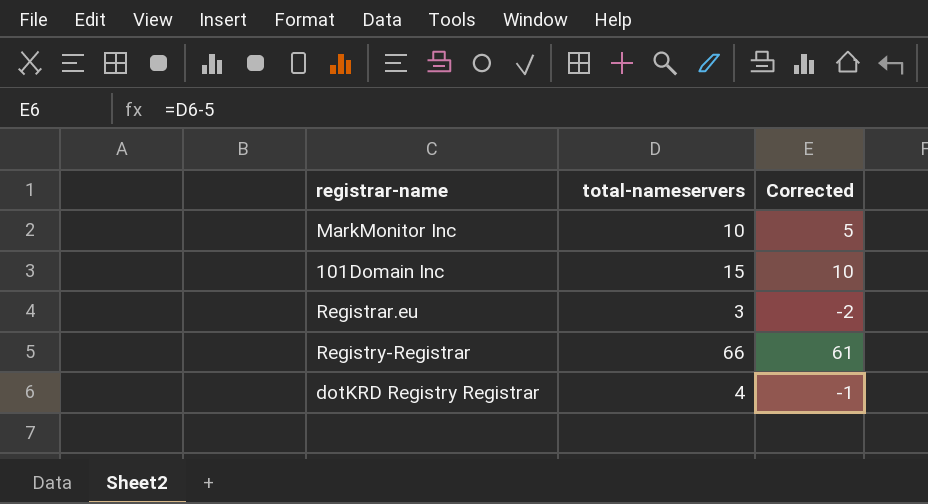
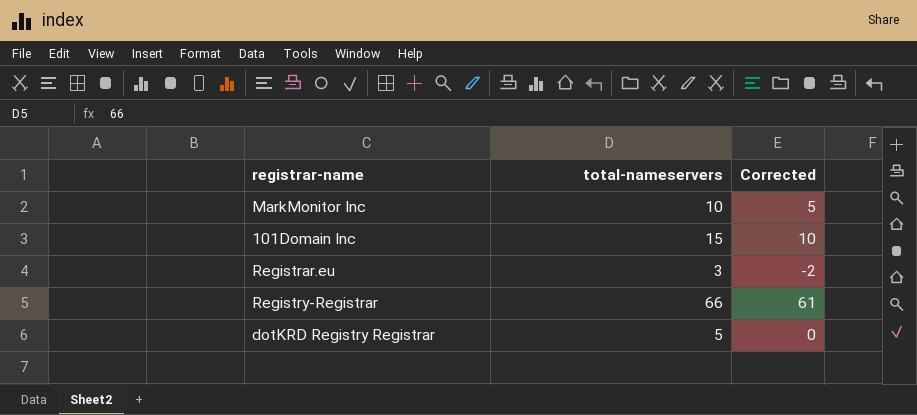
dotKRD Registry Registrar | total-nameservers: 4 -> 5
dotKRD Registry Registrar | Corrected: -1 -> 0

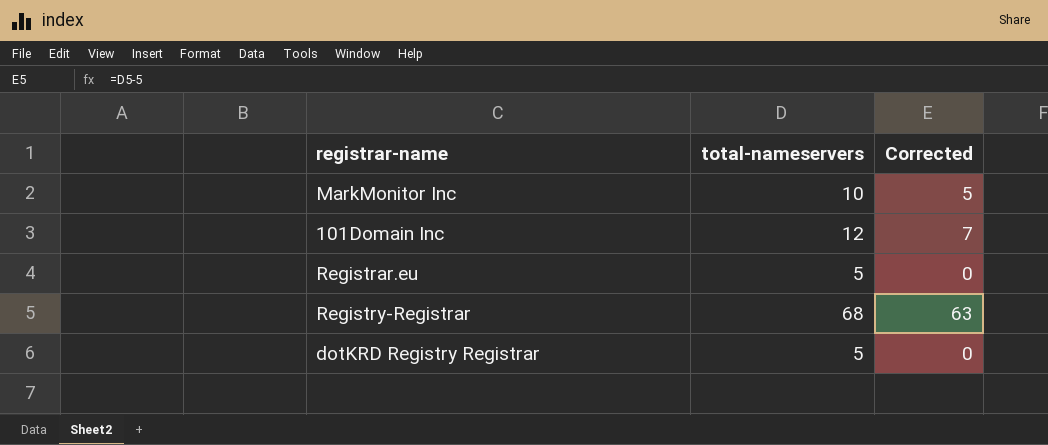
101Domain Inc | total-nameservers: 15 -> 12
101Domain Inc | Corrected: 10 -> 7
Registrar.eu | total-nameservers: 3 -> 5
Registrar.eu | Corrected: -2 -> 0
Registry-Registrar | total-nameservers: 66 -> 68
Registry-Registrar | Corrected: 61 -> 63

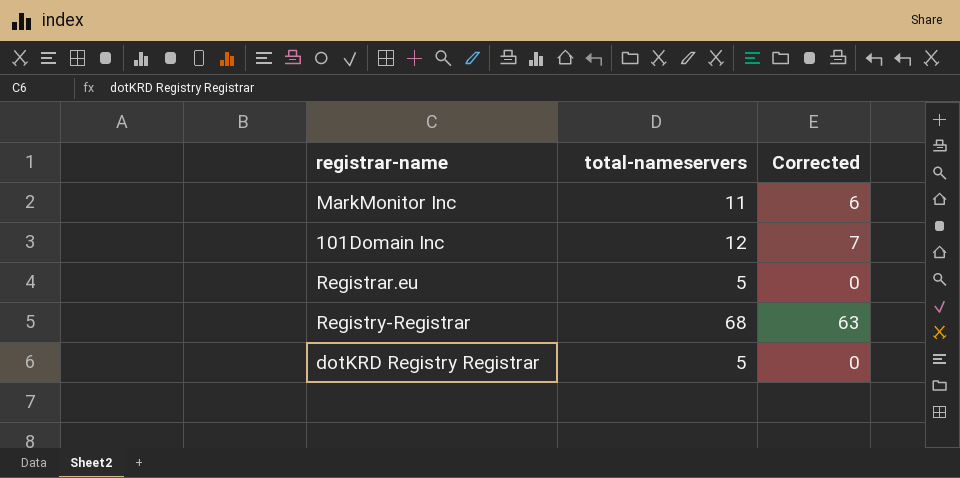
MarkMonitor Inc | total-nameservers: 10 -> 11
MarkMonitor Inc | Corrected: 5 -> 6

